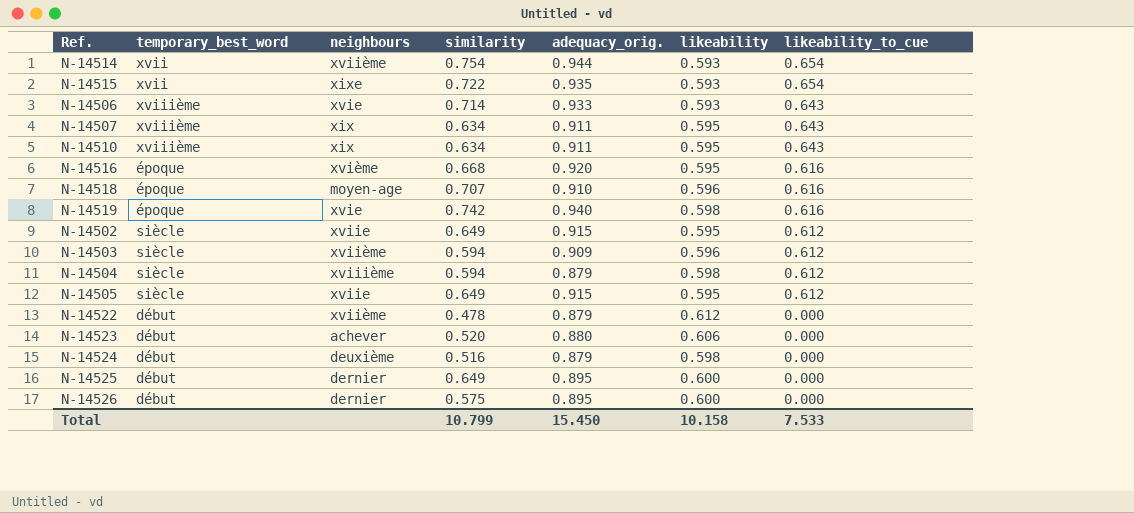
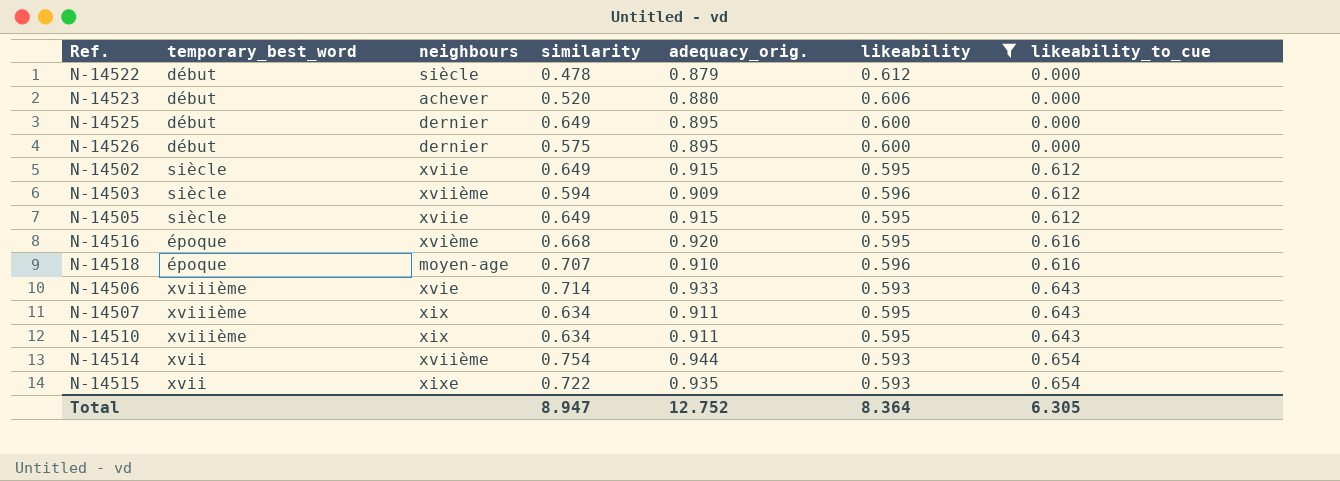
filter: none -> likeability != 0.598
row order: likeability_to_cue descending -> likeability_to_cue ascending
N-14522 | neighbours: xviième -> siècle
Total | similarity: 10.799 -> 8.947
Total | adequacy_orig.: 15.450 -> 12.752
Total | likeability: 10.158 -> 8.364
Total | likeability_to_cue: 7.533 -> 6.305

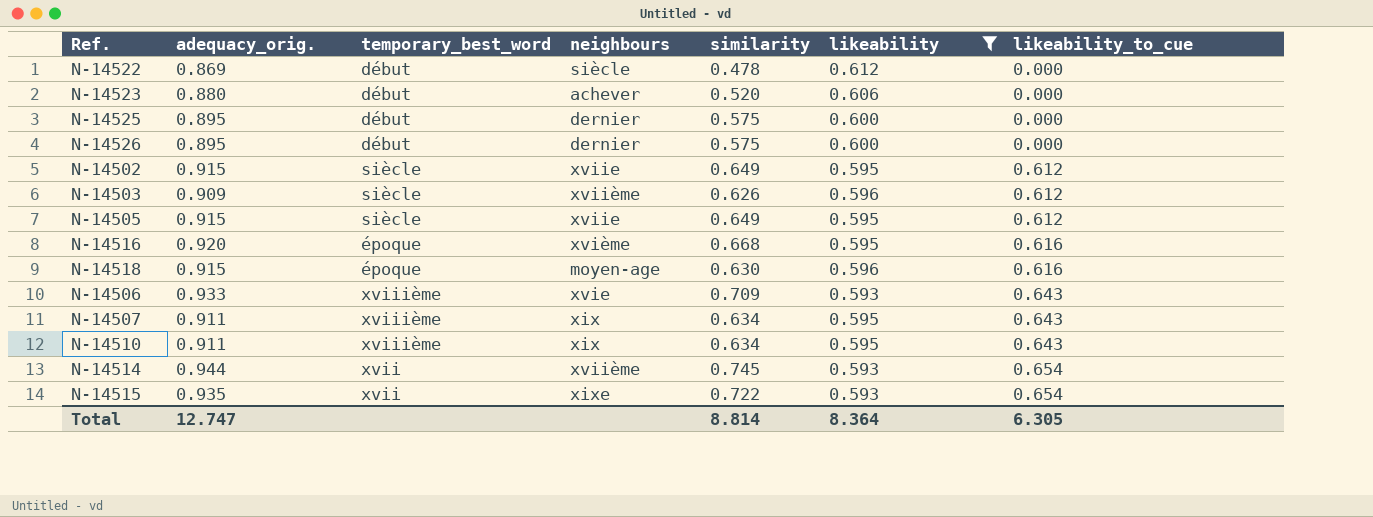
column adequacy_orig. | position: 5 -> 2
N-14522 | adequacy_orig.: 0.879 -> 0.869
N-14525 | similarity: 0.649 -> 0.575
N-14503 | similarity: 0.594 -> 0.626
N-14518 | adequacy_orig.: 0.910 -> 0.915
N-14518 | similarity: 0.707 -> 0.630
N-14506 | similarity: 0.714 -> 0.709
N-14514 | similarity: 0.754 -> 0.745
Total | adequacy_orig.: 12.752 -> 12.747
Total | similarity: 8.947 -> 8.814

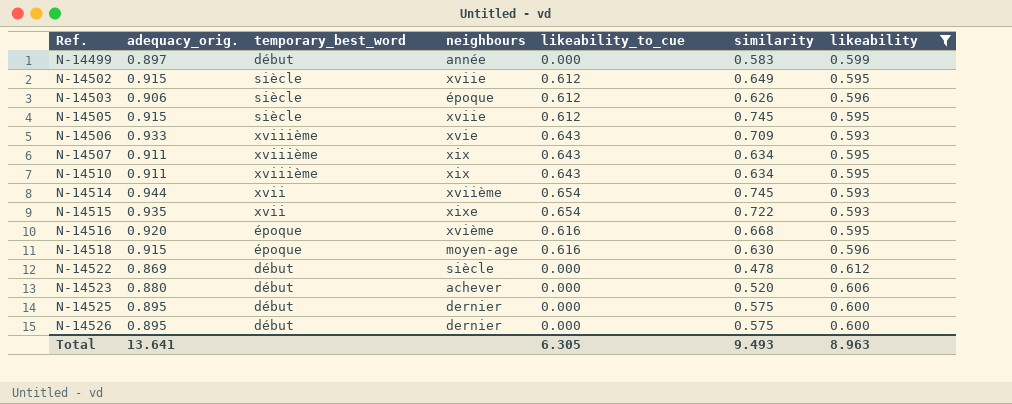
row order: likeability_to_cue ascending -> Ref. ascending
column likeability_to_cue | position: 7 -> 5
row N-14499: none -> 0.897 | début | année | 0.000 | 0.583 | 0.599
N-14503 | adequacy_orig.: 0.909 -> 0.906
N-14503 | neighbours: xviième -> époque
N-14505 | similarity: 0.649 -> 0.745
Total | adequacy_orig.: 12.747 -> 13.641
Total | similarity: 8.814 -> 9.493
Total | likeability: 8.364 -> 8.963

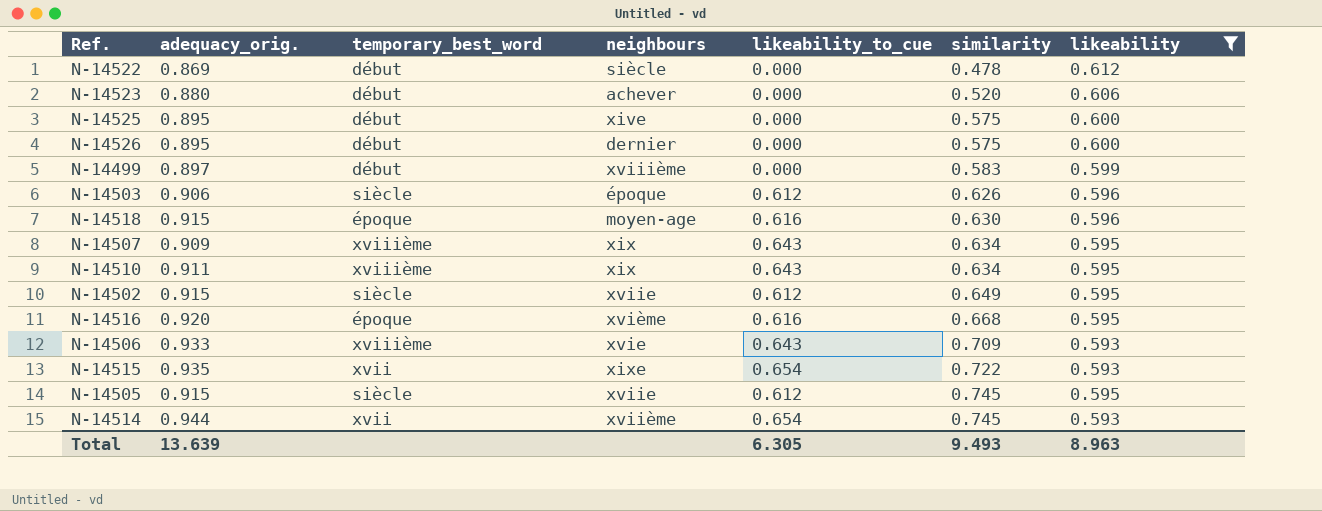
row order: Ref. ascending -> similarity ascending
N-14525 | neighbours: dernier -> xive
N-14499 | neighbours: année -> xviiième
N-14507 | adequacy_orig.: 0.911 -> 0.909
Total | adequacy_orig.: 13.641 -> 13.639

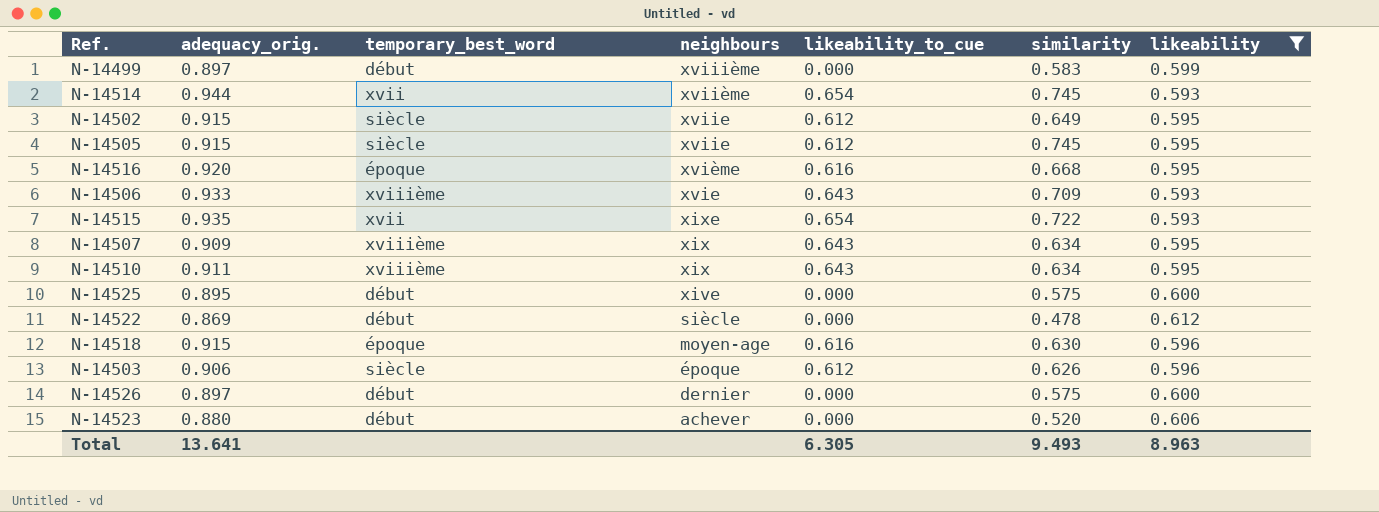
row order: similarity ascending -> neighbours descending
N-14526 | adequacy_orig.: 0.895 -> 0.897
Total | adequacy_orig.: 13.639 -> 13.641

